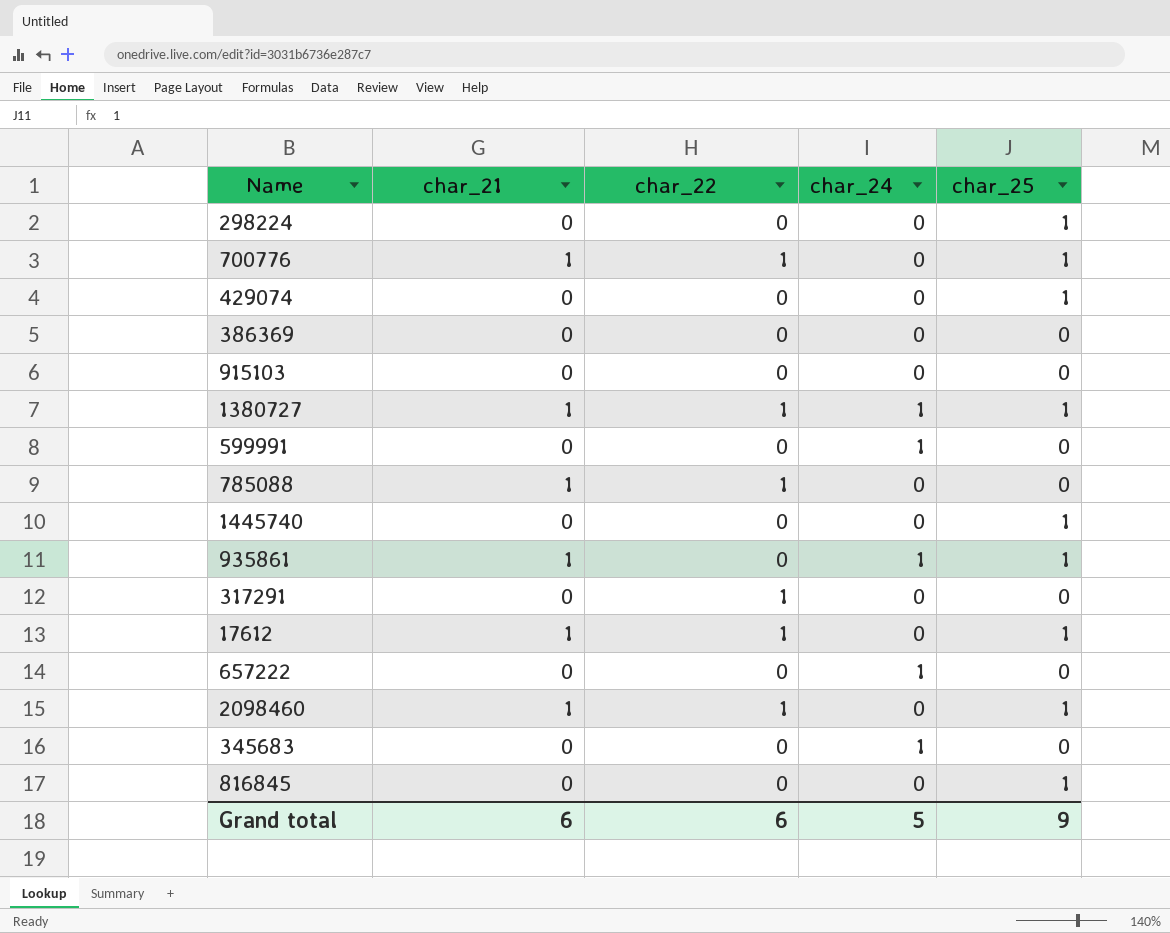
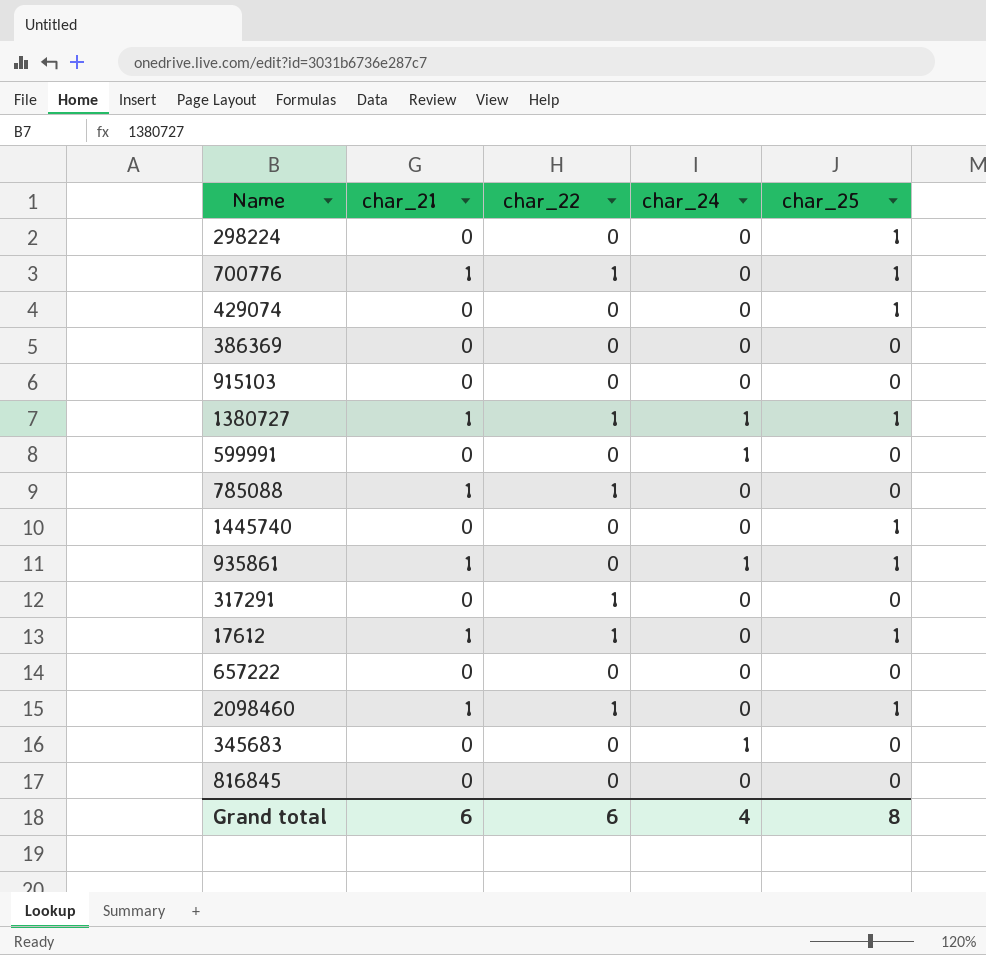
657222 | char_24: 1 -> 0
816845 | char_25: 1 -> 0
Grand total | char_24: 5 -> 4
Grand total | char_25: 9 -> 8

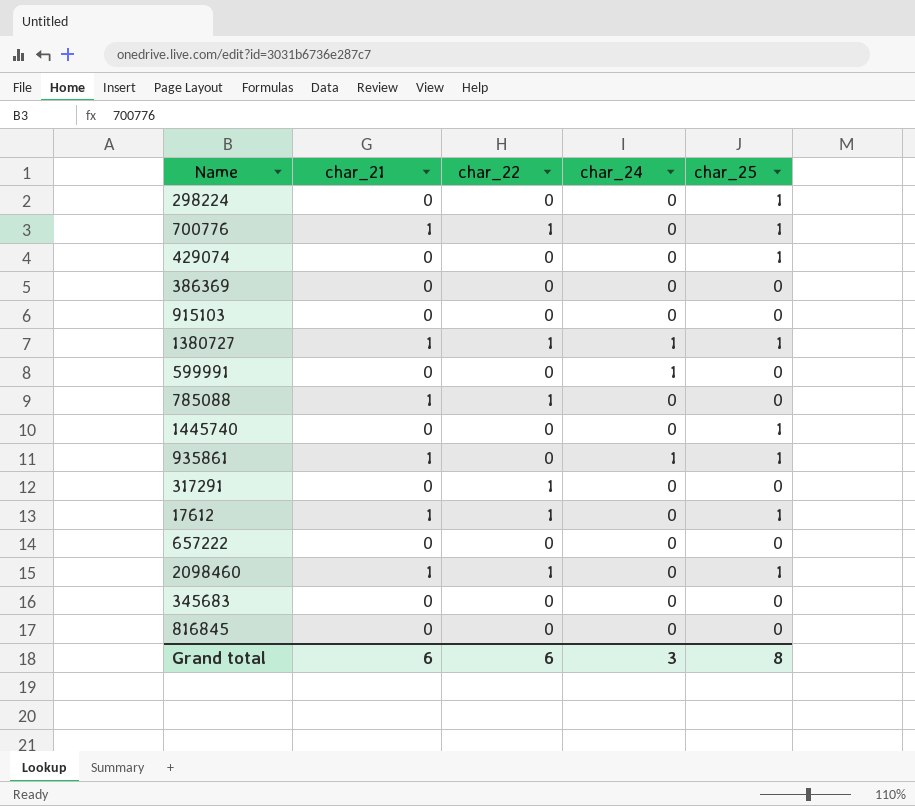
345683 | char_24: 1 -> 0
Grand total | char_24: 4 -> 3

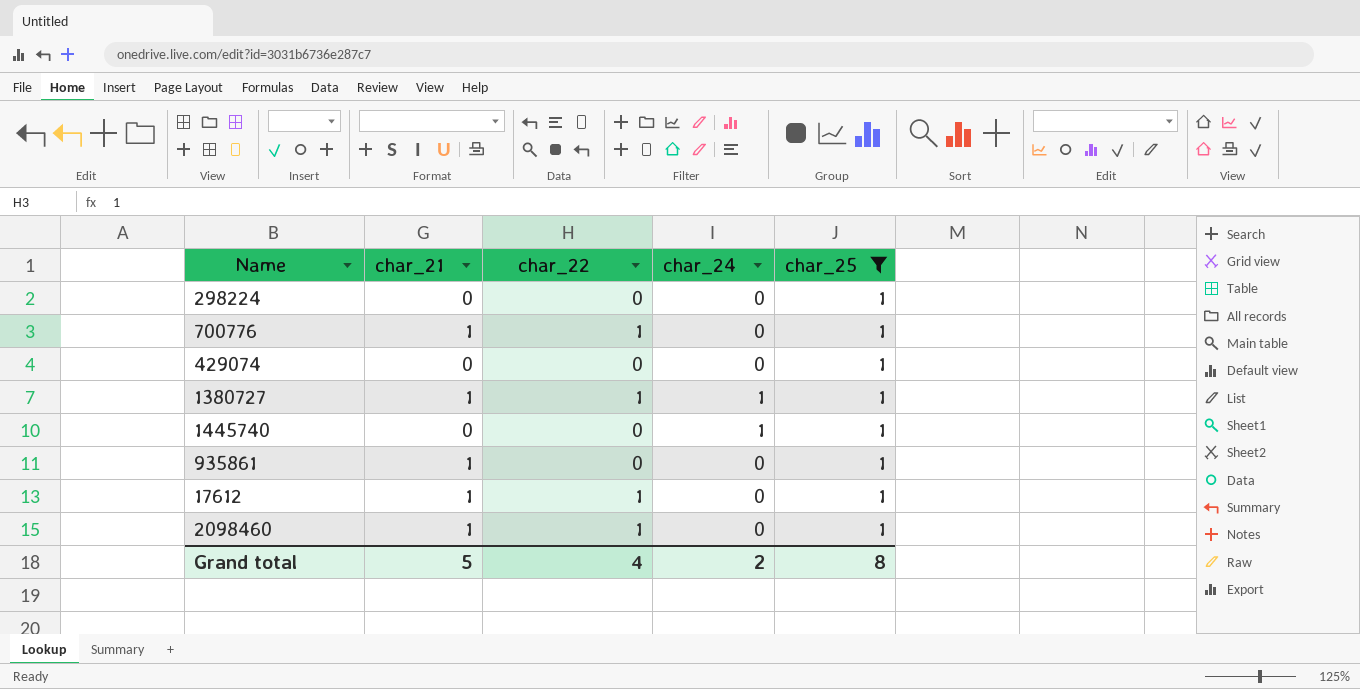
filter: none -> char_25 = 1
1445740 | char_24: 0 -> 1
935861 | char_24: 1 -> 0
Grand total | char_21: 6 -> 5
Grand total | char_22: 6 -> 4
Grand total | char_24: 3 -> 2

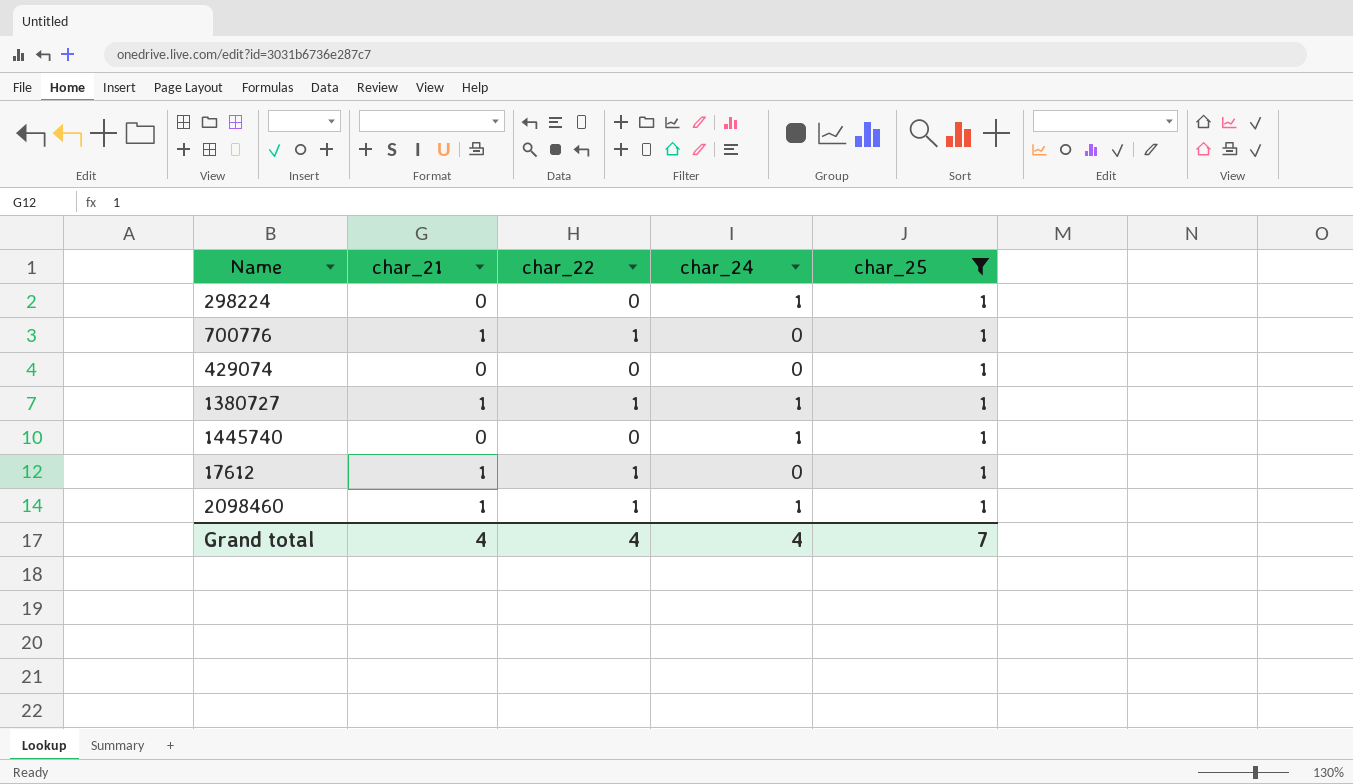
row 935861: 1 | 0 | 0 | 1 -> none
298224 | char_24: 0 -> 1
2098460 | char_24: 0 -> 1
Grand total | char_21: 5 -> 4
Grand total | char_24: 2 -> 4
Grand total | char_25: 8 -> 7

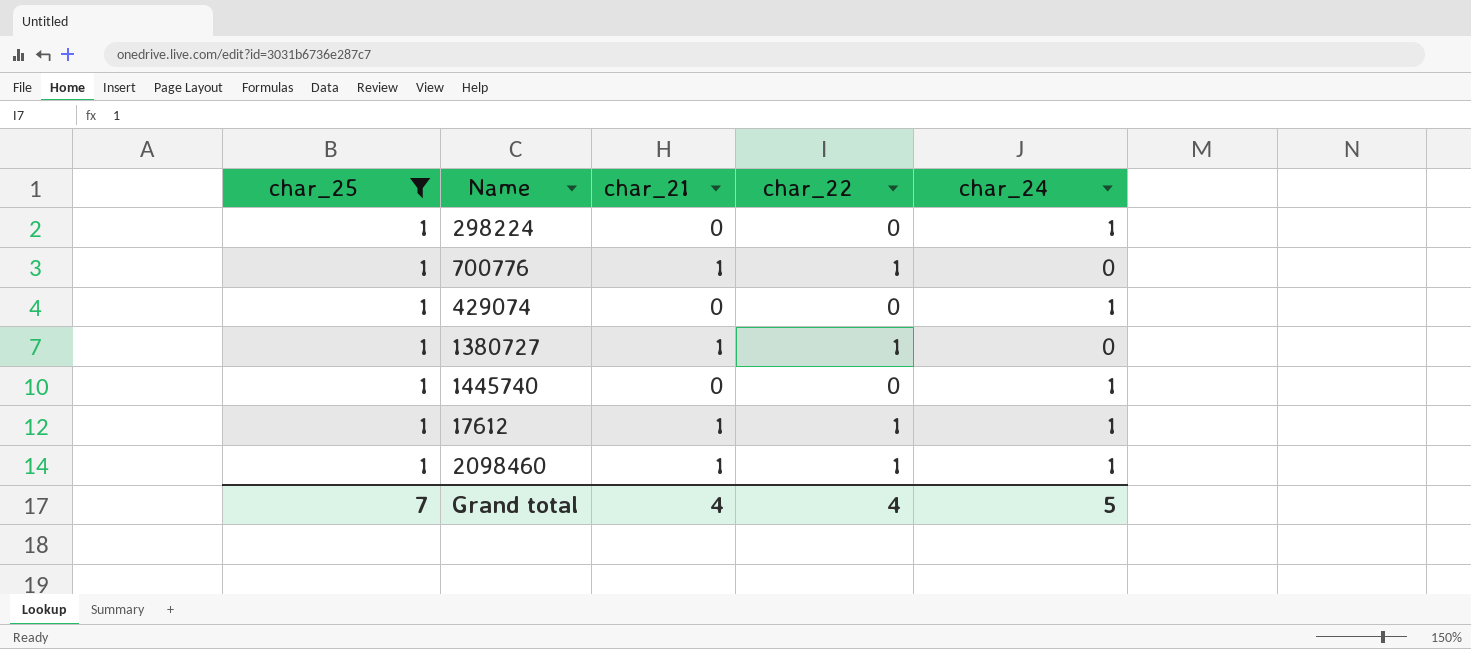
column char_25 | position: 5 -> 1
429074 | char_24: 0 -> 1
1380727 | char_24: 1 -> 0
17612 | char_24: 0 -> 1
Grand total | char_24: 4 -> 5

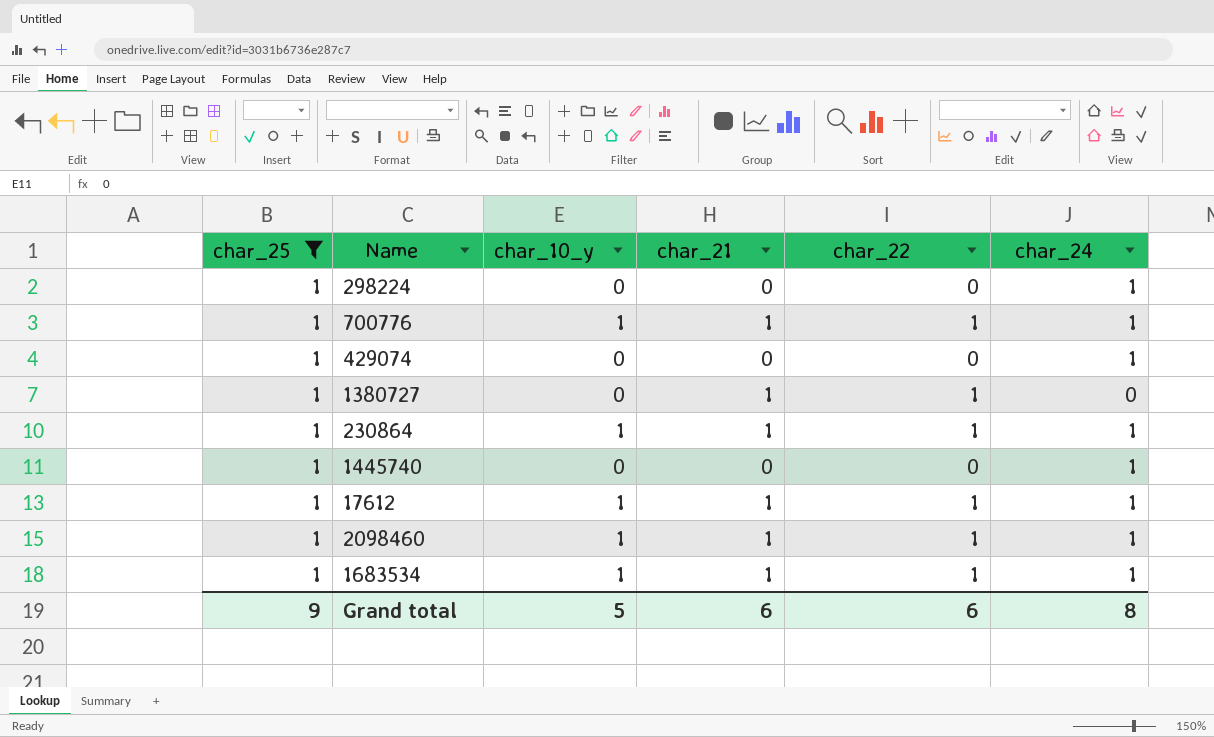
column char_10_y | position: none -> 3
700776 | char_24: 0 -> 1
row 230864: none -> 1 | 1 | 1 | 1 | 1
row 1683534: none -> 1 | 1 | 1 | 1 | 1
Grand total | char_25: 7 -> 9
Grand total | char_21: 4 -> 6
Grand total | char_22: 4 -> 6
Grand total | char_24: 5 -> 8

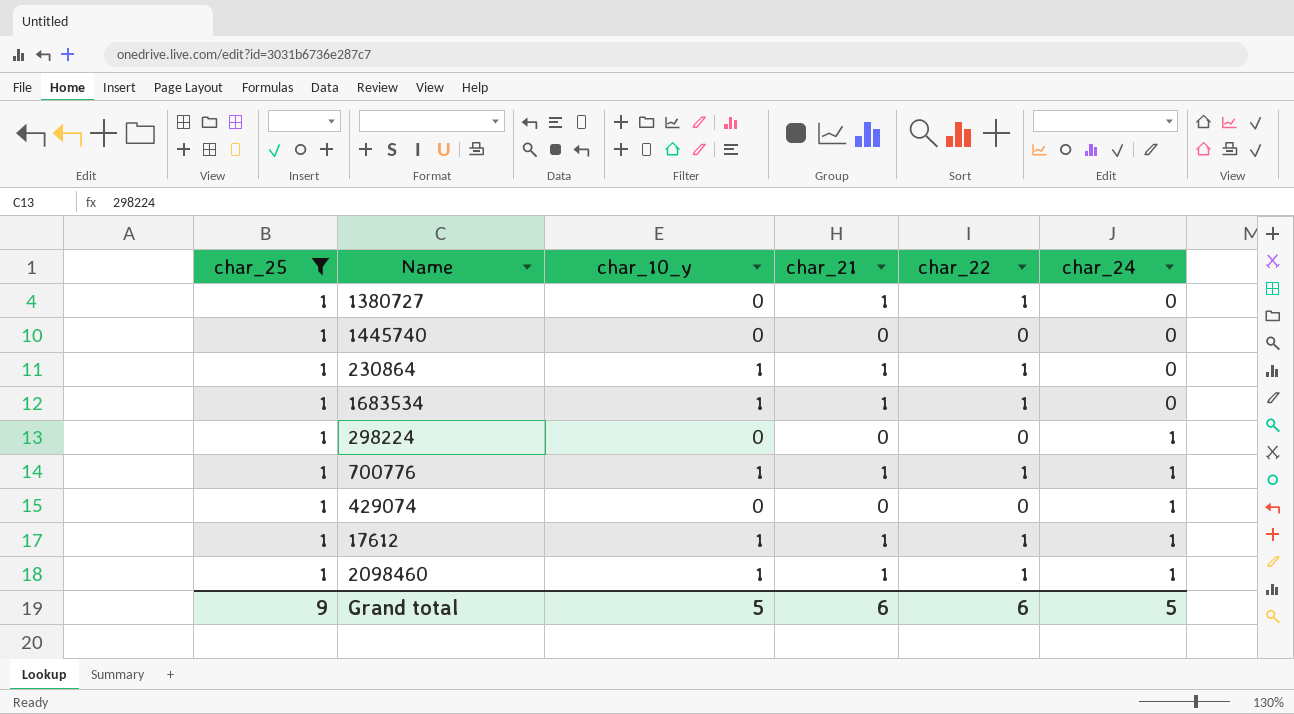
row order: none -> char_24 ascending
1445740 | char_24: 1 -> 0
230864 | char_24: 1 -> 0
1683534 | char_24: 1 -> 0
Grand total | char_24: 8 -> 5

